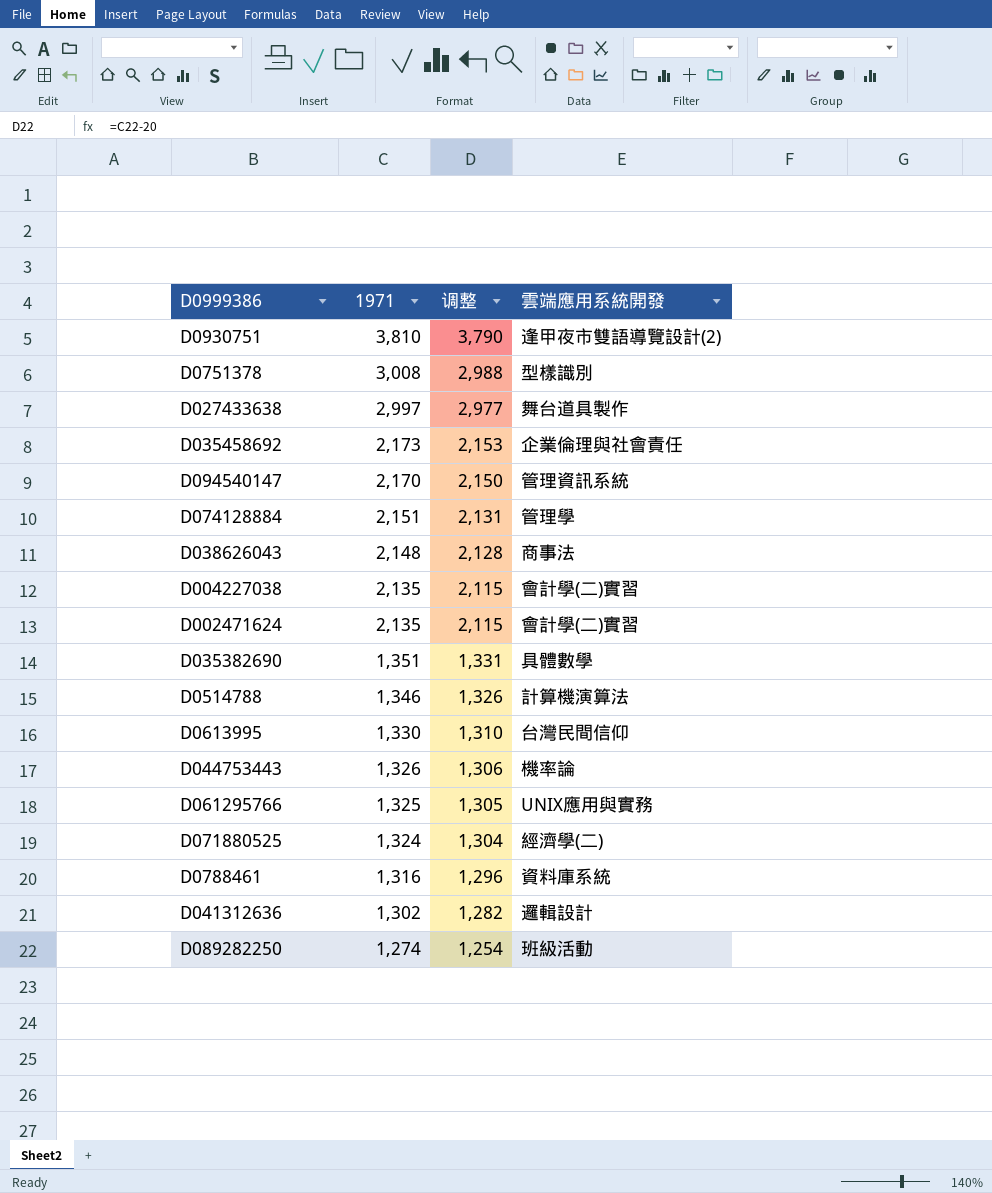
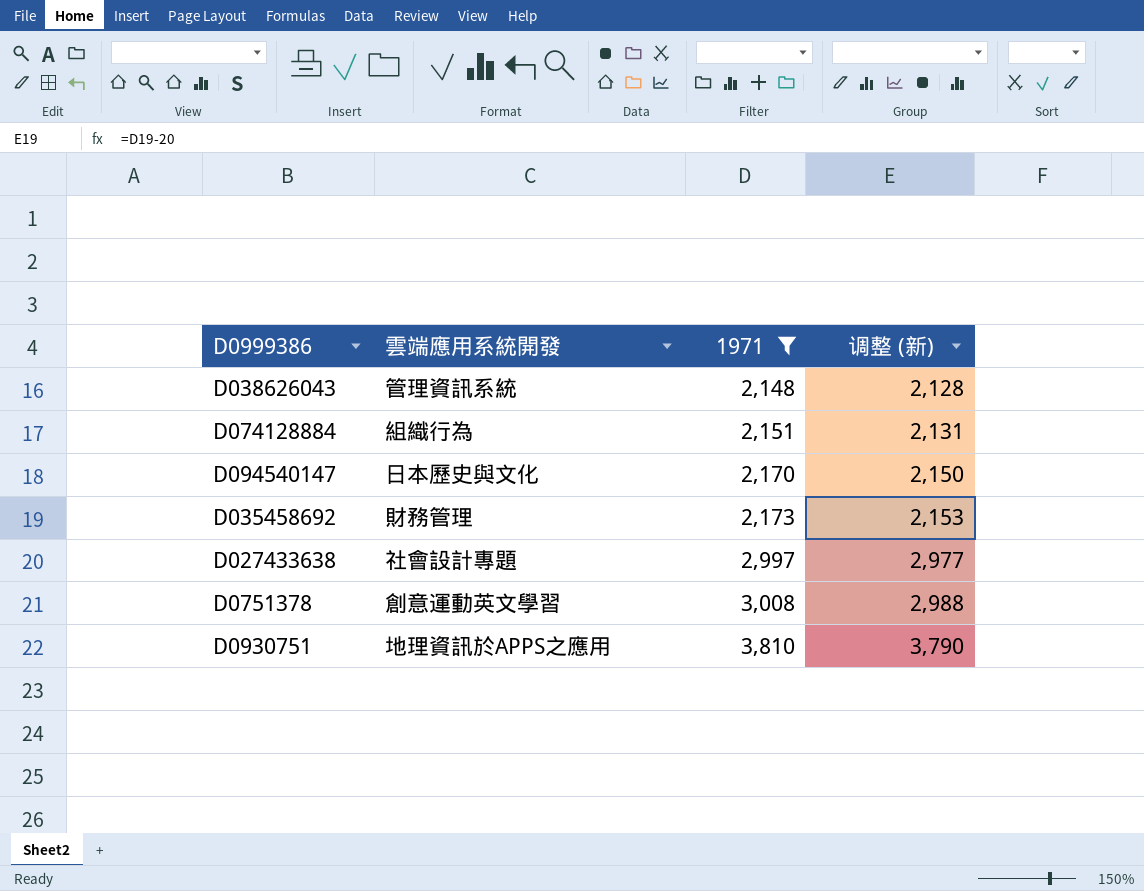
filter: none -> 1971 >= 2,148
row order: 1971 descending -> 1971 ascending
column 雲端應用系統開發 | position: 4 -> 2
column name: 调整 -> 调整 (新)
D038626043 | 雲端應用系統開發: 商事法 -> 管理資訊系統
D074128884 | 雲端應用系統開發: 管理學 -> 組織行為
D094540147 | 雲端應用系統開發: 管理資訊系統 -> 日本歷史與文化
D035458692 | 雲端應用系統開發: 企業倫理與社會責任 -> 財務管理
D027433638 | 雲端應用系統開發: 舞台道具製作 -> 社會設計專題
D0751378 | 雲端應用系統開發: 型樣識別 -> 創意運動英文學習
D0930751 | 雲端應用系統開發: 逢甲夜市雙語導覽設計(2) -> 地理資訊於APPS之應用

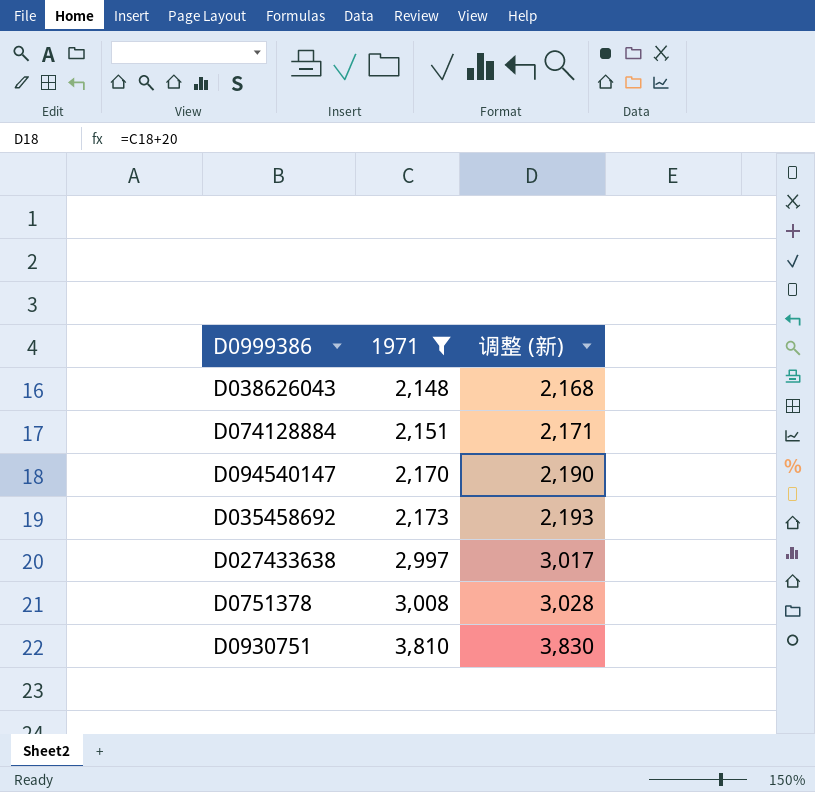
column 雲端應用系統開發 | position: 2 -> none
column 调整 (新) | formula: [1971] - 20 -> [1971] + 20

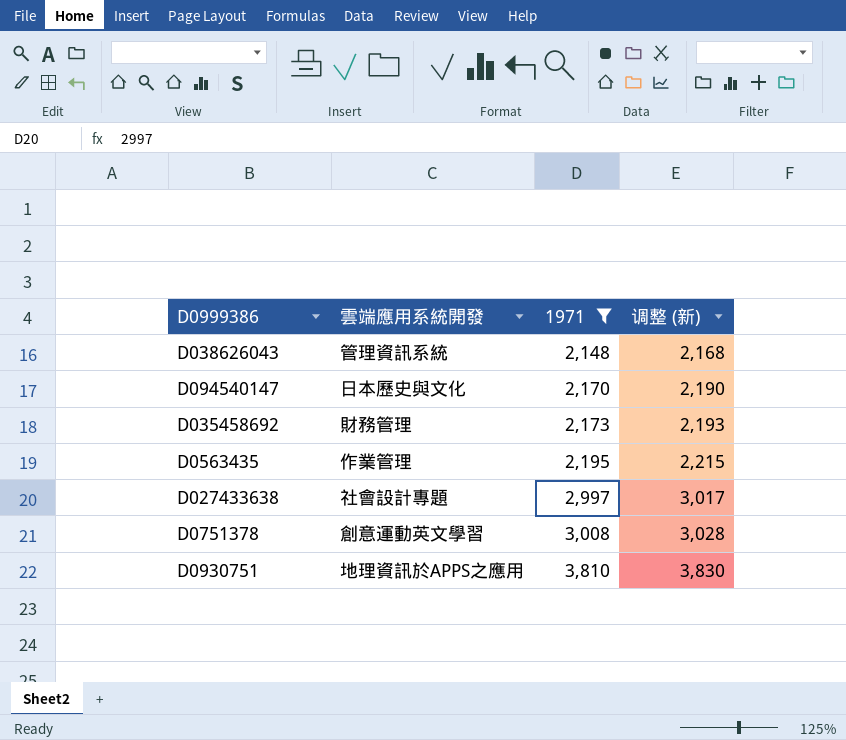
column 雲端應用系統開發 | position: none -> 2
row D074128884: 2,151 | 2,171 -> none
row D0563435: none -> 作業管理 | 2,195 | 2,215

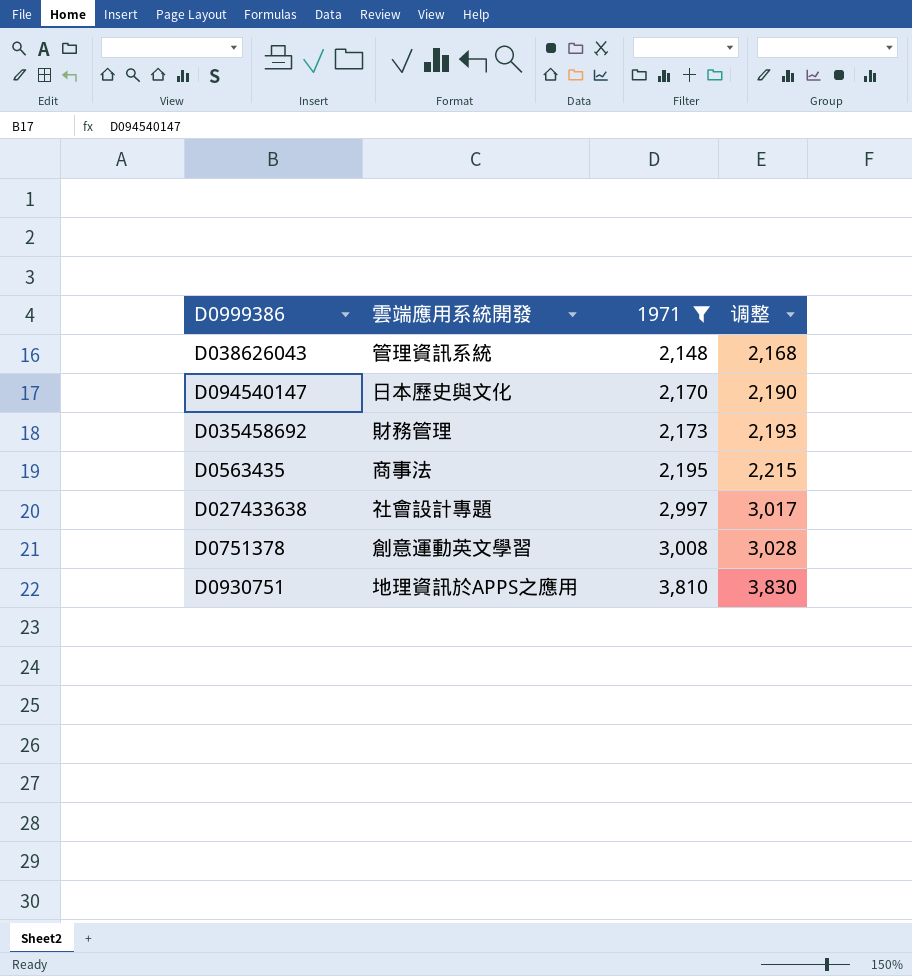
column name: 调整 (新) -> 调整
D0563435 | 雲端應用系統開發: 作業管理 -> 商事法

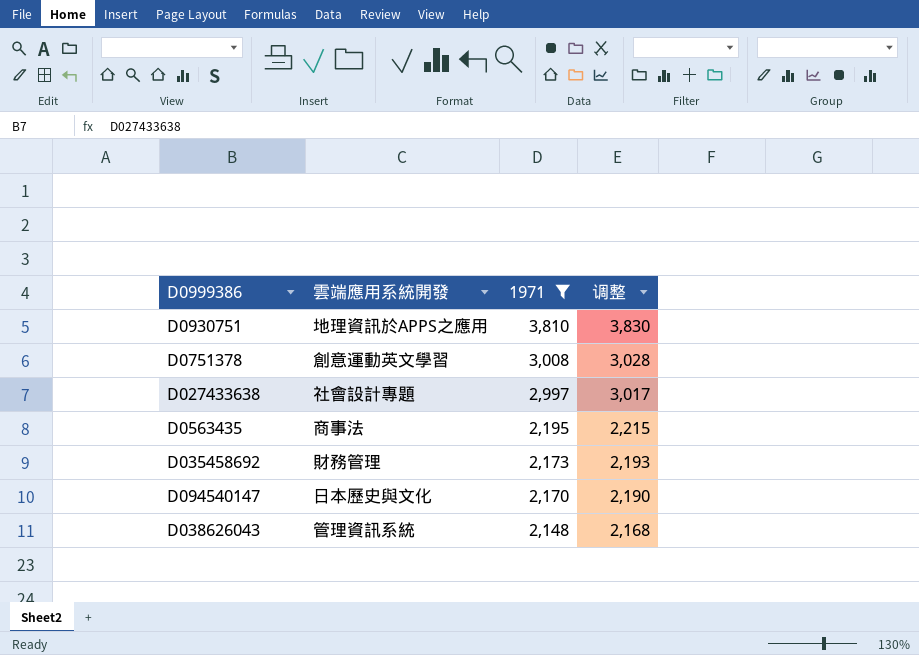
row order: 1971 ascending -> 1971 descending

